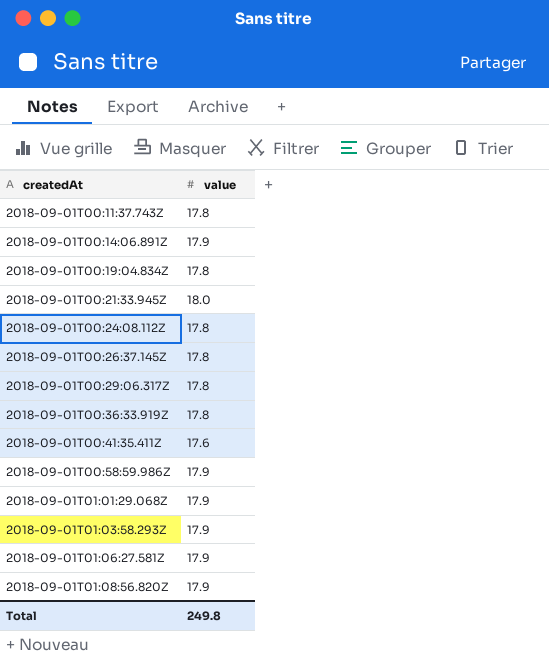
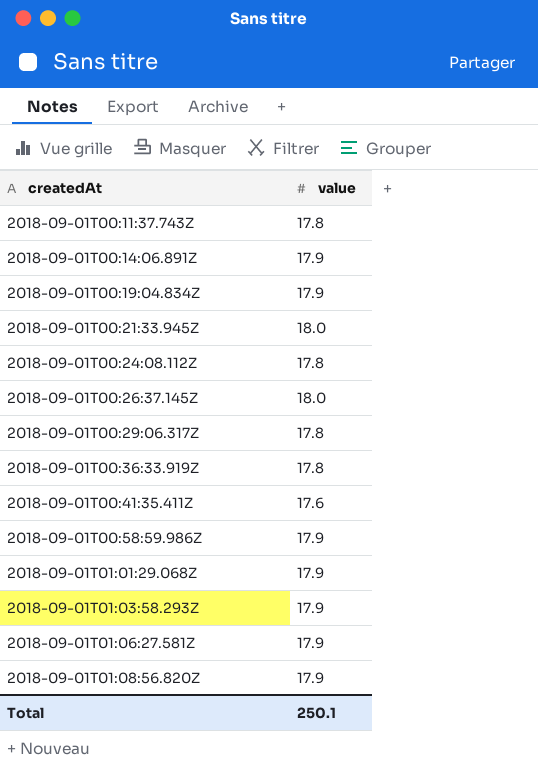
2018-09-01T00:19:04.834Z | value: 17.8 -> 17.9
2018-09-01T00:26:37.145Z | value: 17.8 -> 18.0
Total | value: 249.8 -> 250.1

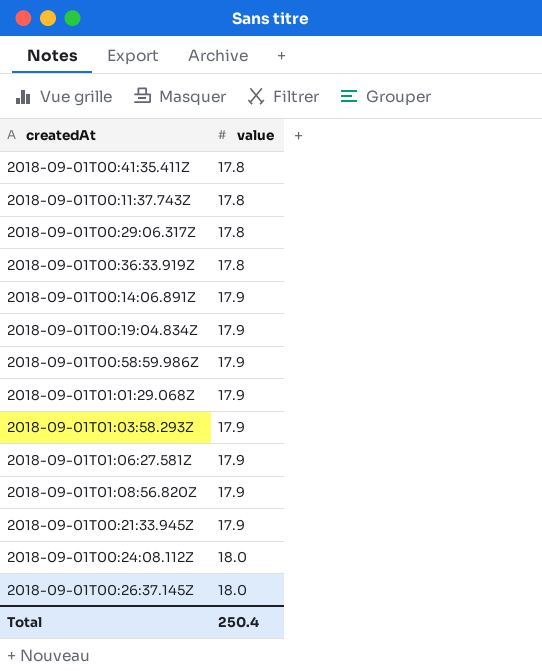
row order: createdAt ascending -> value ascending
2018-09-01T00:41:35.411Z | value: 17.6 -> 17.8
2018-09-01T00:21:33.945Z | value: 18.0 -> 17.9
2018-09-01T00:24:08.112Z | value: 17.8 -> 18.0
Total | value: 250.1 -> 250.4

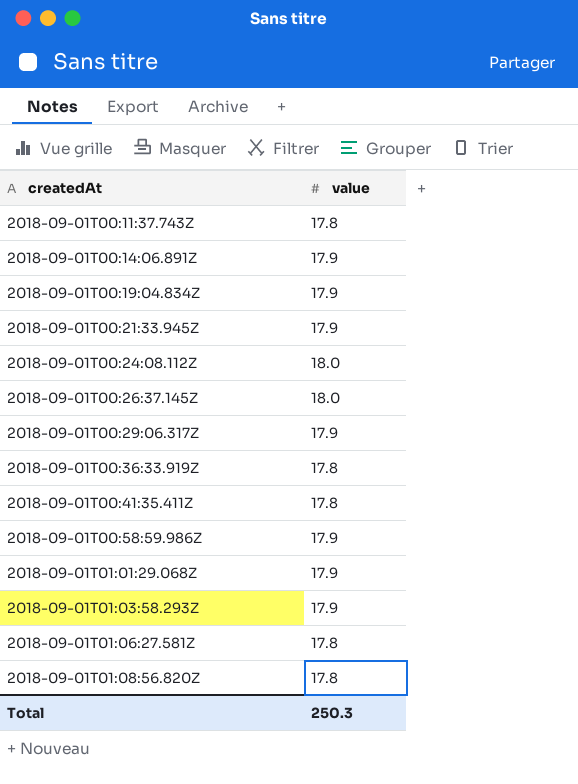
row order: value ascending -> createdAt ascending
2018-09-01T00:29:06.317Z | value: 17.8 -> 17.9
2018-09-01T01:06:27.581Z | value: 17.9 -> 17.8
2018-09-01T01:08:56.820Z | value: 17.9 -> 17.8
Total | value: 250.4 -> 250.3

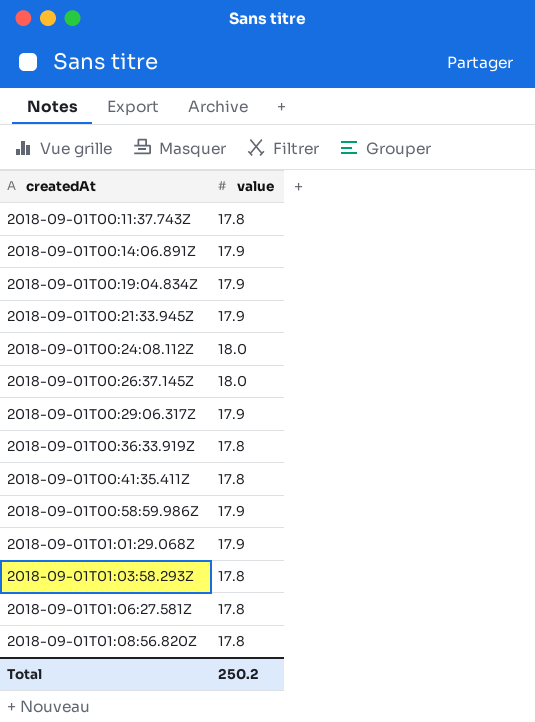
2018-09-01T01:03:58.293Z | value: 17.9 -> 17.8
Total | value: 250.3 -> 250.2

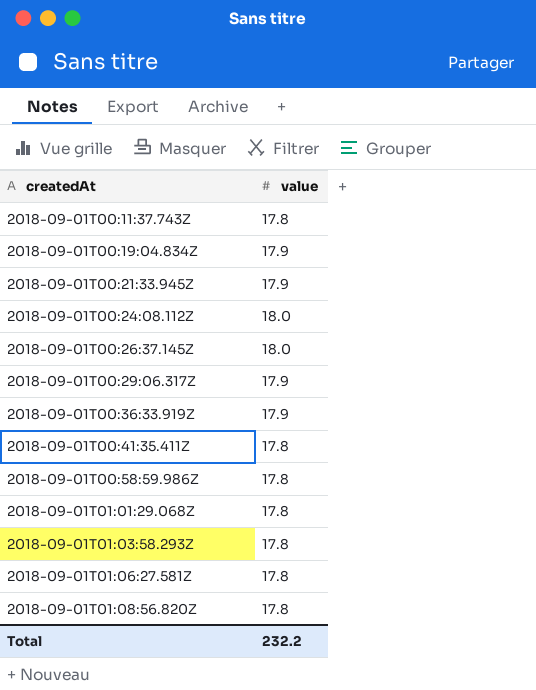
row 2018-09-01T00:14:06.891Z: 17.9 -> none
2018-09-01T00:36:33.919Z | value: 17.8 -> 17.9
2018-09-01T00:58:59.986Z | value: 17.9 -> 17.8
2018-09-01T01:01:29.068Z | value: 17.9 -> 17.8
Total | value: 250.2 -> 232.2

